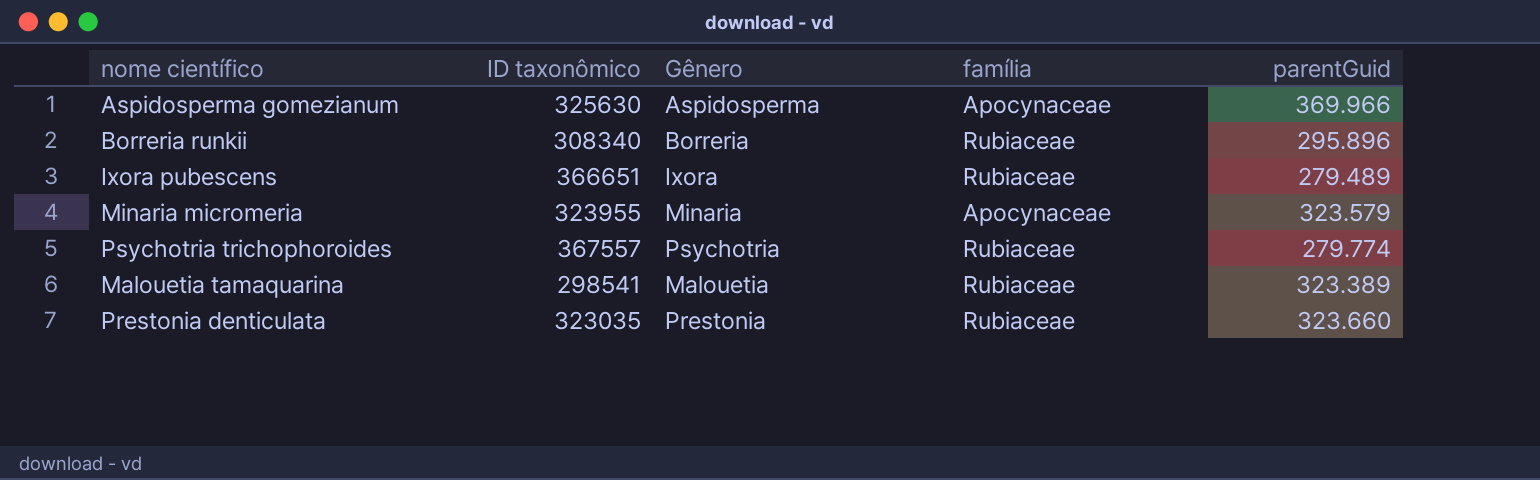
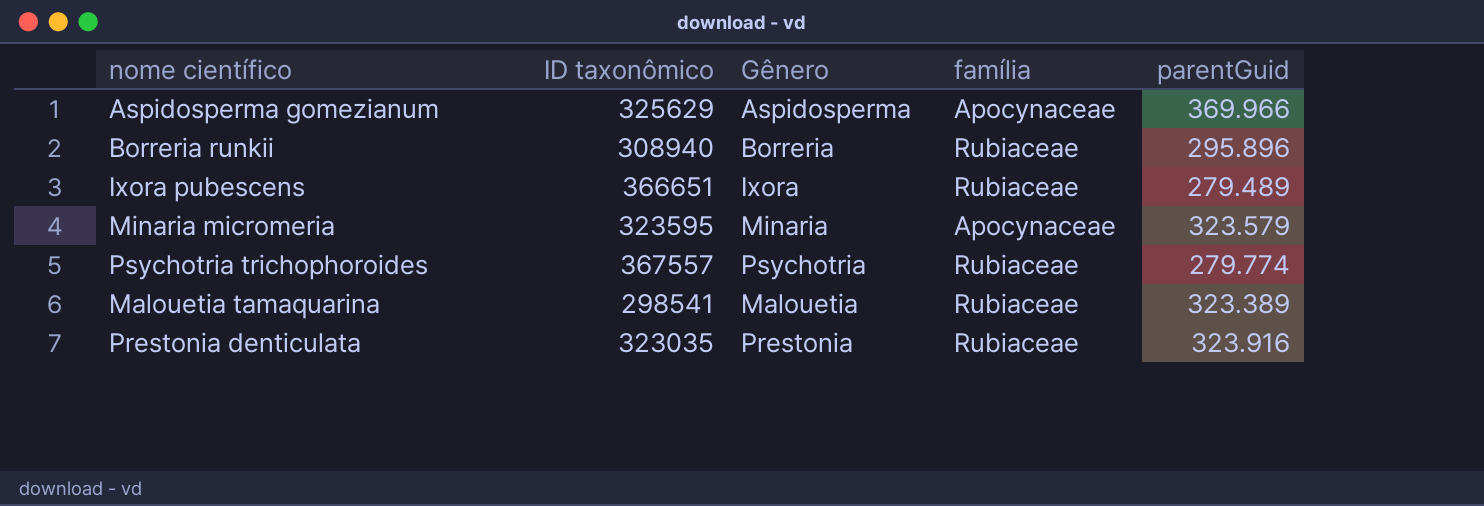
Aspidosperma gomezianum | ID taxonômico: 325630 -> 325629
Borreria runkii | ID taxonômico: 308340 -> 308940
Minaria micromeria | ID taxonômico: 323955 -> 323595
Prestonia denticulata | parentGuid: 323.660 -> 323.916

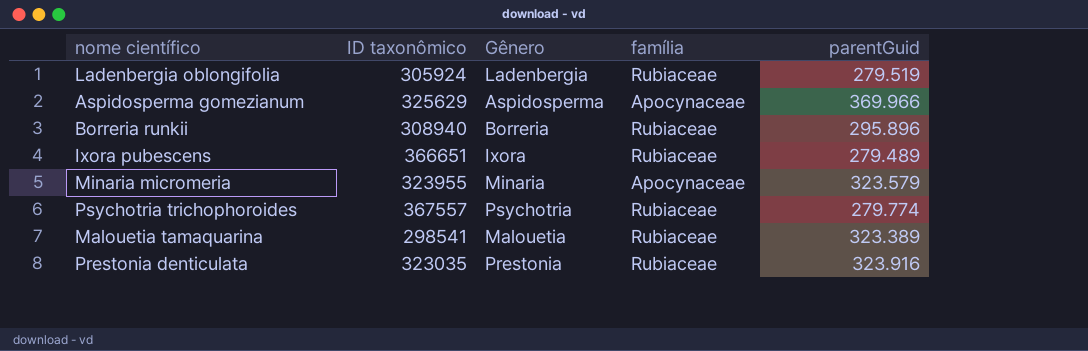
row Ladenbergia oblongifolia: none -> 305924 | Ladenbergia | Rubiaceae | 279.519
Minaria micromeria | ID taxonômico: 323595 -> 323955

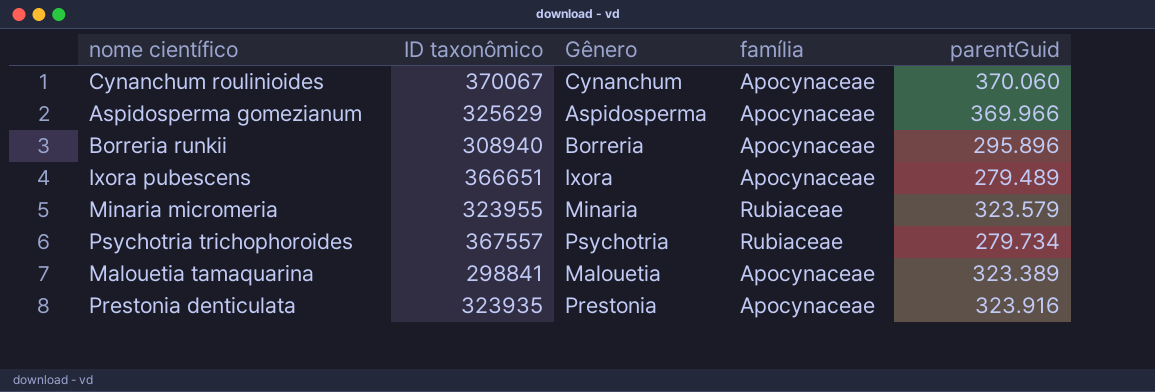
row Ladenbergia oblongifolia: 305924 | Ladenbergia | Rubiaceae | 279.519 -> none
row Cynanchum roulinioides: none -> 370067 | Cynanchum | Apocynaceae | 370.060
Borreria runkii | família: Rubiaceae -> Apocynaceae
Ixora pubescens | família: Rubiaceae -> Apocynaceae
Minaria micromeria | família: Apocynaceae -> Rubiaceae
Psychotria trichophoroides | parentGuid: 279.774 -> 279.734
Malouetia tamaquarina | ID taxonômico: 298541 -> 298841
Malouetia tamaquarina | família: Rubiaceae -> Apocynaceae
Prestonia denticulata | ID taxonômico: 323035 -> 323935
Prestonia denticulata | família: Rubiaceae -> Apocynaceae

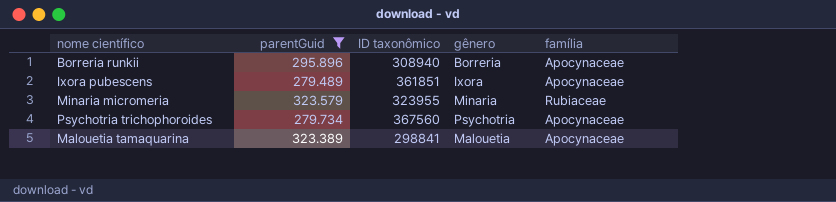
filter: none -> parentGuid <= 323.579
column parentGuid | position: 5 -> 2
column name: Gênero -> gênero
Ixora pubescens | ID taxonômico: 366651 -> 361851
Psychotria trichophoroides | ID taxonômico: 367557 -> 367560
Psychotria trichophoroides | família: Rubiaceae -> Apocynaceae

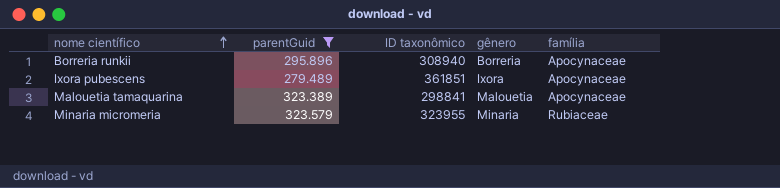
row order: none -> nome científico ascending
row Psychotria trichophoroides: 279.734 | 367560 | Psychotria | Apocynaceae -> none

